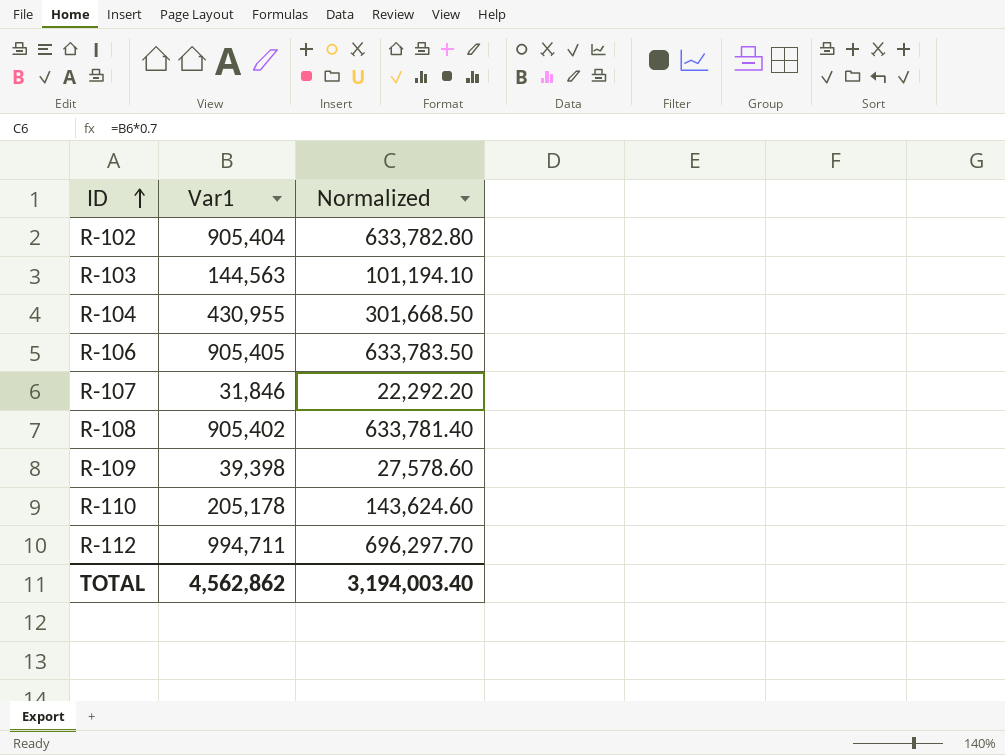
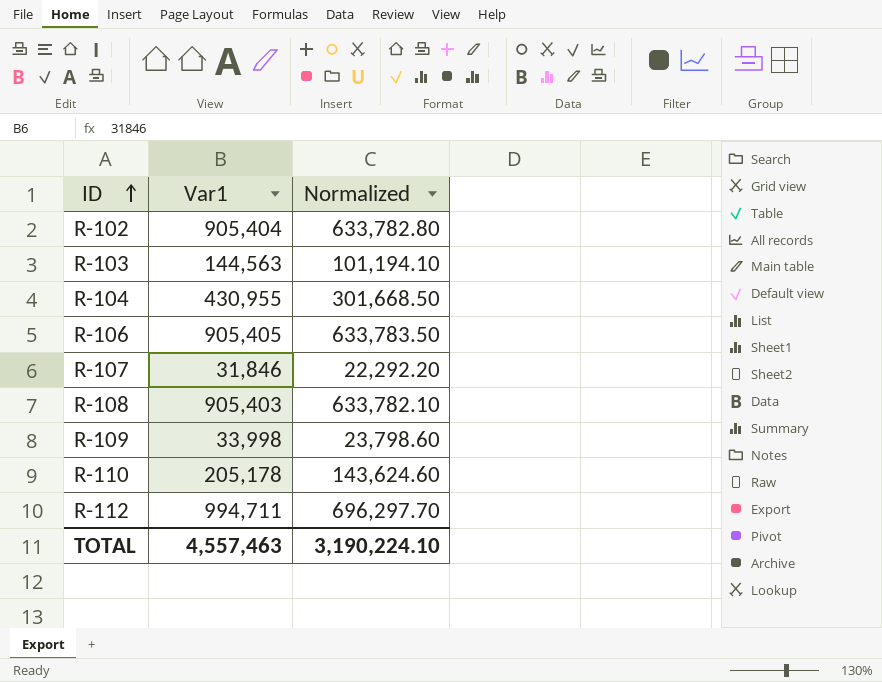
R-108 | Var1: 905,402 -> 905,403
R-108 | Normalized: 633,781.40 -> 633,782.10
R-109 | Var1: 39,398 -> 33,998
R-109 | Normalized: 27,578.60 -> 23,798.60
TOTAL | Var1: 4,562,862 -> 4,557,463
TOTAL | Normalized: 3,194,003.40 -> 3,190,224.10

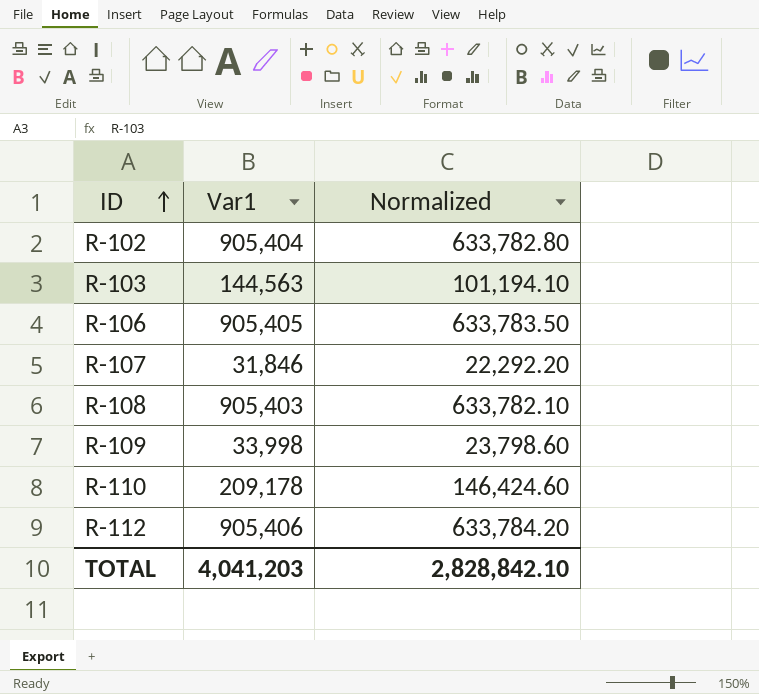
row R-104: 430,955 | 301,668.50 -> none
R-110 | Var1: 205,178 -> 209,178
R-110 | Normalized: 143,624.60 -> 146,424.60
R-112 | Var1: 994,711 -> 905,406
R-112 | Normalized: 696,297.70 -> 633,784.20
TOTAL | Var1: 4,557,463 -> 4,041,203
TOTAL | Normalized: 3,190,224.10 -> 2,828,842.10

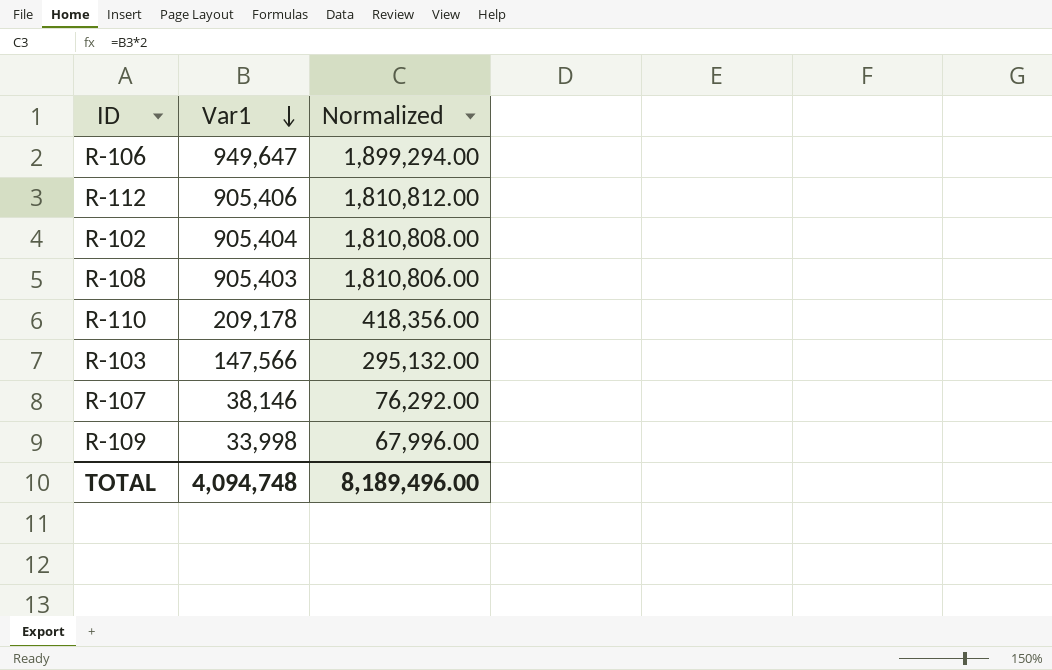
row order: ID ascending -> Var1 descending
column Normalized | formula: [Var1] * 0.7 -> [Var1] * 2
R-106 | Var1: 905,405 -> 949,647
R-103 | Var1: 144,563 -> 147,566
R-107 | Var1: 31,846 -> 38,146
TOTAL | Var1: 4,041,203 -> 4,094,748
TOTAL | Normalized: 2,828,842.10 -> 8,189,496.00

